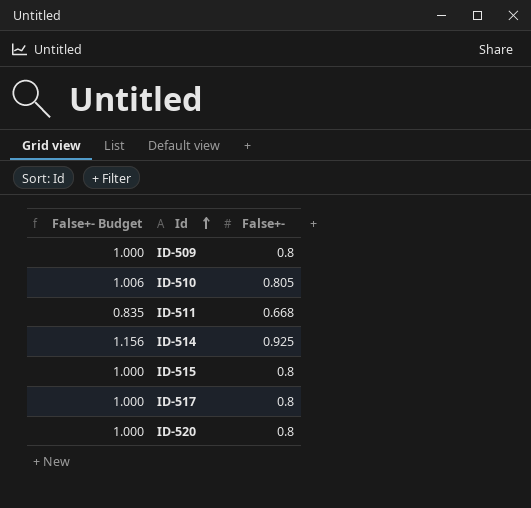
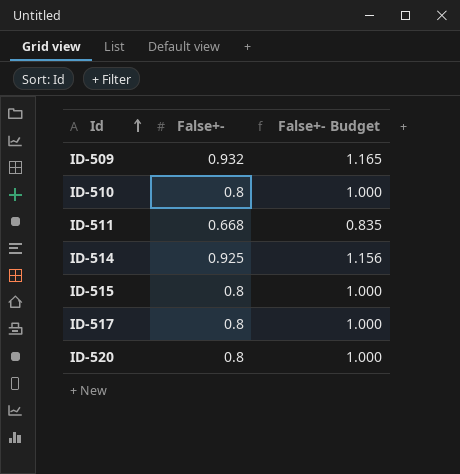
column False+- Budget | position: 1 -> 3
ID-509 | False+-: 0.8 -> 0.932
ID-509 | False+- Budget: 1.000 -> 1.165
ID-510 | False+-: 0.805 -> 0.8
ID-510 | False+- Budget: 1.006 -> 1.000

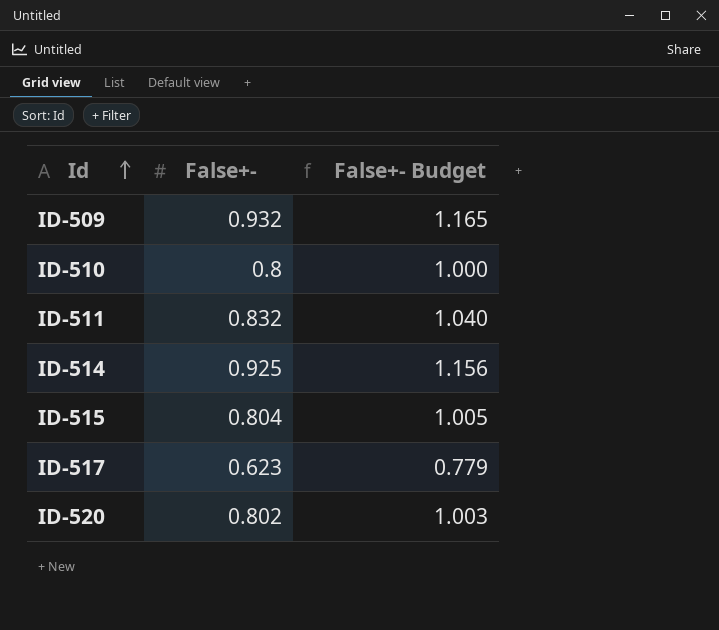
ID-511 | False+-: 0.668 -> 0.832
ID-511 | False+- Budget: 0.835 -> 1.040
ID-515 | False+-: 0.8 -> 0.804
ID-515 | False+- Budget: 1.000 -> 1.005
ID-517 | False+-: 0.8 -> 0.623
ID-517 | False+- Budget: 1.000 -> 0.779
ID-520 | False+-: 0.8 -> 0.802
ID-520 | False+- Budget: 1.000 -> 1.003

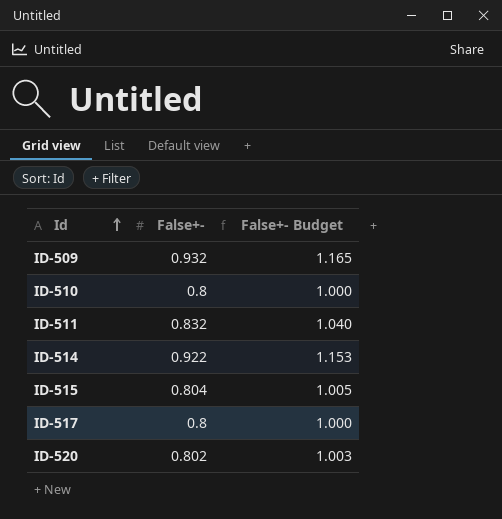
ID-514 | False+-: 0.925 -> 0.922
ID-514 | False+- Budget: 1.156 -> 1.153
ID-517 | False+-: 0.623 -> 0.8
ID-517 | False+- Budget: 0.779 -> 1.000

